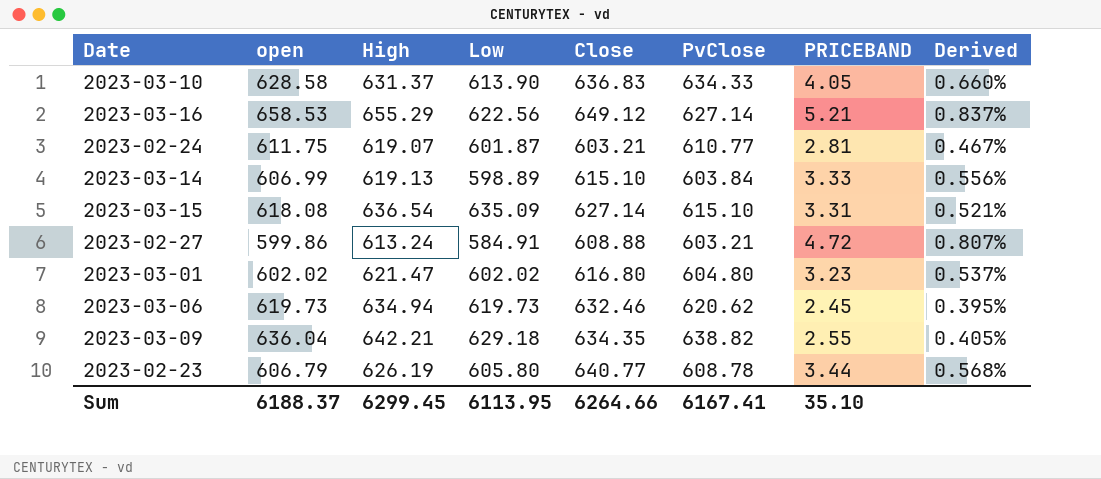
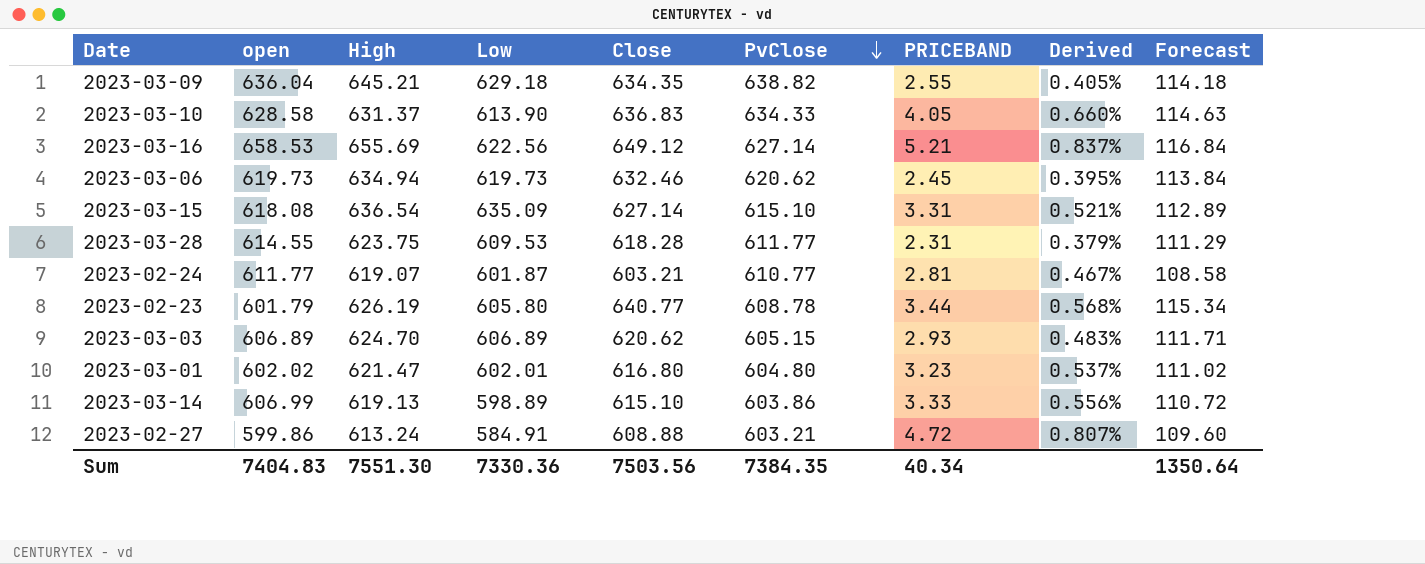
row order: none -> PvClose descending
column Forecast | formula: none -> [Close] * 0.18
2023-03-09 | High: 642.21 -> 645.21
2023-03-16 | High: 655.29 -> 655.69
row 2023-03-28: none -> 614.55 | 623.75 | 609.53 | 618.28 | 611.77 | 2.31 | 0.379% | 111.29
2023-02-24 | open: 611.75 -> 611.77
2023-02-23 | open: 606.79 -> 601.79
row 2023-03-03: none -> 606.89 | 624.70 | 606.89 | 620.62 | 605.15 | 2.93 | 0.483% | 111.71
2023-03-01 | Low: 602.02 -> 602.01
2023-03-14 | PvClose: 603.84 -> 603.86
Sum | open: 6188.37 -> 7404.83
Sum | High: 6299.45 -> 7551.30
Sum | Low: 6113.95 -> 7330.36
Sum | Close: 6264.66 -> 7503.56
Sum | PvClose: 6167.41 -> 7384.35
Sum | PRICEBAND: 35.10 -> 40.34

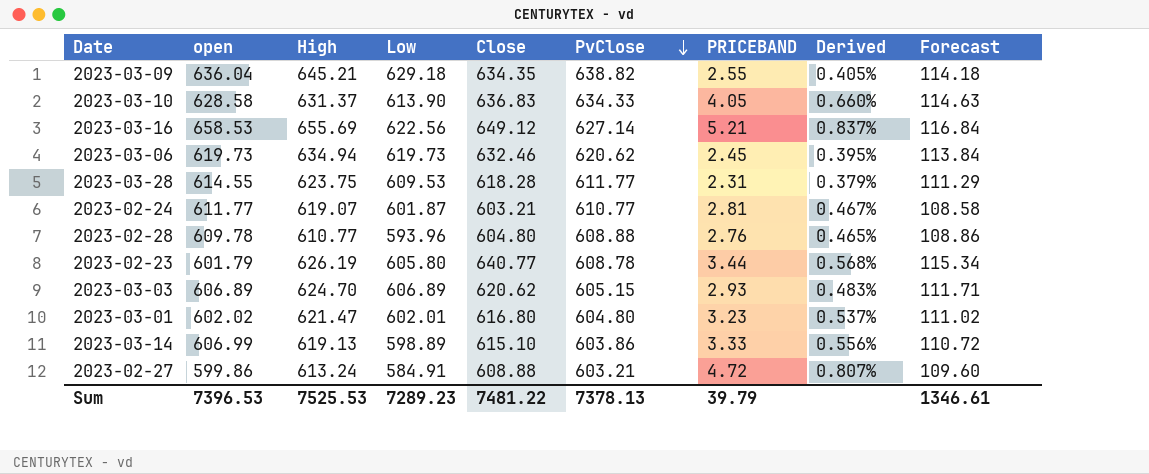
row 2023-03-15: 618.08 | 636.54 | 635.09 | 627.14 | 615.10 | 3.31 | 0.521% | 112.89 -> none
row 2023-02-28: none -> 609.78 | 610.77 | 593.96 | 604.80 | 608.88 | 2.76 | 0.465% | 108.86
Sum | open: 7404.83 -> 7396.53
Sum | High: 7551.30 -> 7525.53
Sum | Low: 7330.36 -> 7289.23
Sum | Close: 7503.56 -> 7481.22
Sum | PvClose: 7384.35 -> 7378.13
Sum | PRICEBAND: 40.34 -> 39.79
Sum | Forecast: 1350.64 -> 1346.61

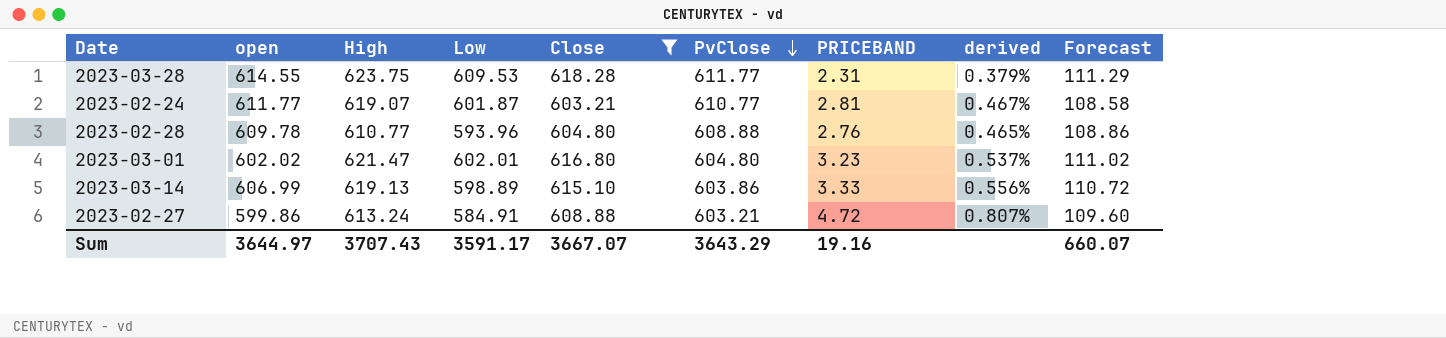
filter: none -> Close <= 618.28
column name: Derived -> derived
Sum | open: 7396.53 -> 3644.97
Sum | High: 7525.53 -> 3707.43
Sum | Low: 7289.23 -> 3591.17
Sum | Close: 7481.22 -> 3667.07
Sum | PvClose: 7378.13 -> 3643.29
Sum | PRICEBAND: 39.79 -> 19.16
Sum | Forecast: 1346.61 -> 660.07

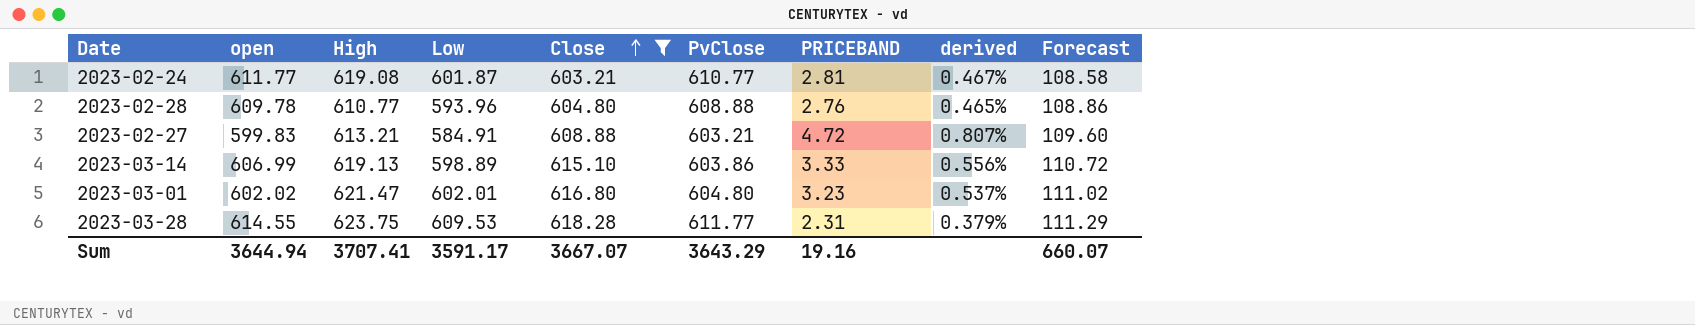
row order: PvClose descending -> Close ascending
2023-02-24 | High: 619.07 -> 619.08
2023-02-27 | open: 599.86 -> 599.83
2023-02-27 | High: 613.24 -> 613.21
Sum | open: 3644.97 -> 3644.94
Sum | High: 3707.43 -> 3707.41

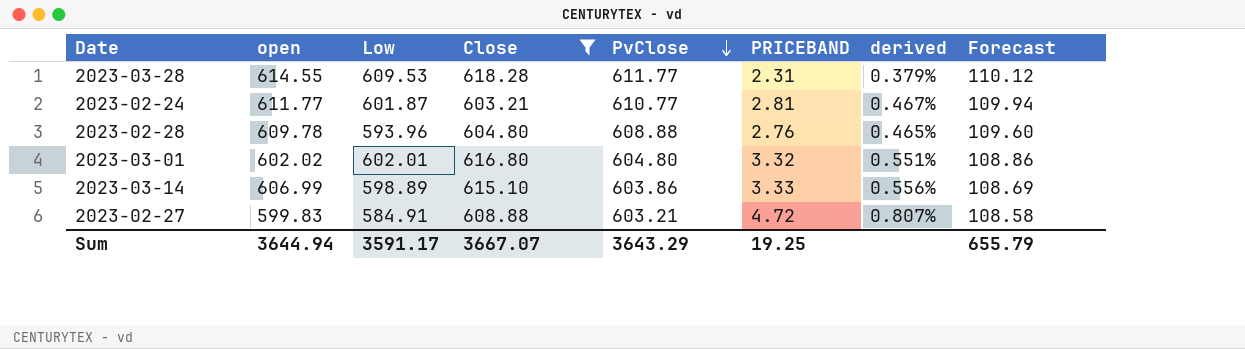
row order: Close ascending -> PvClose descending
column High | position: 3 -> none
column Forecast | formula: [Close] * 0.18 -> [PvClose] * 0.18
2023-03-01 | PRICEBAND: 3.23 -> 3.32
2023-03-01 | derived: 0.537% -> 0.551%
Sum | PRICEBAND: 19.16 -> 19.25
Sum | Forecast: 660.07 -> 655.79

